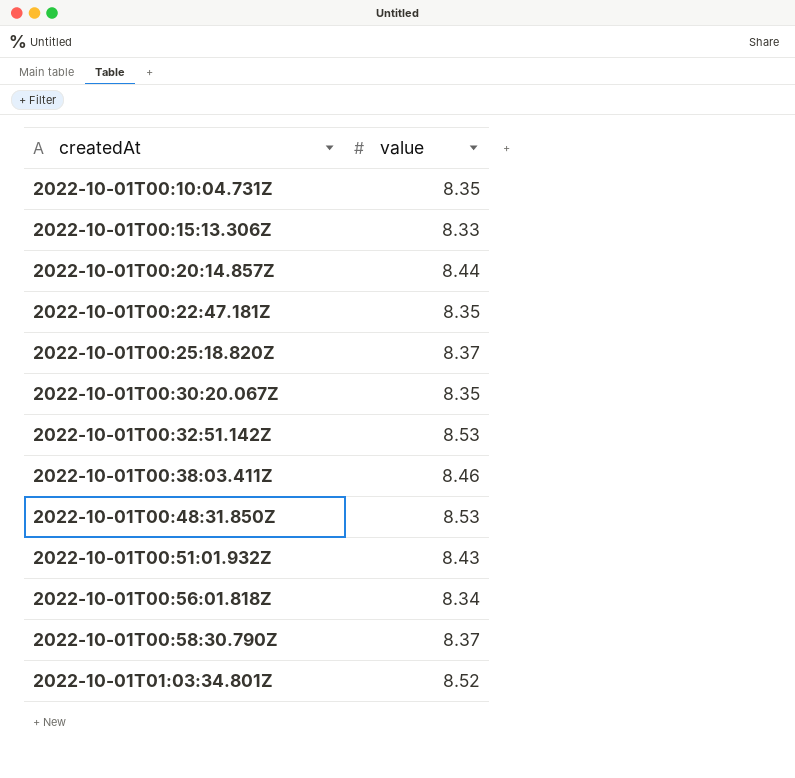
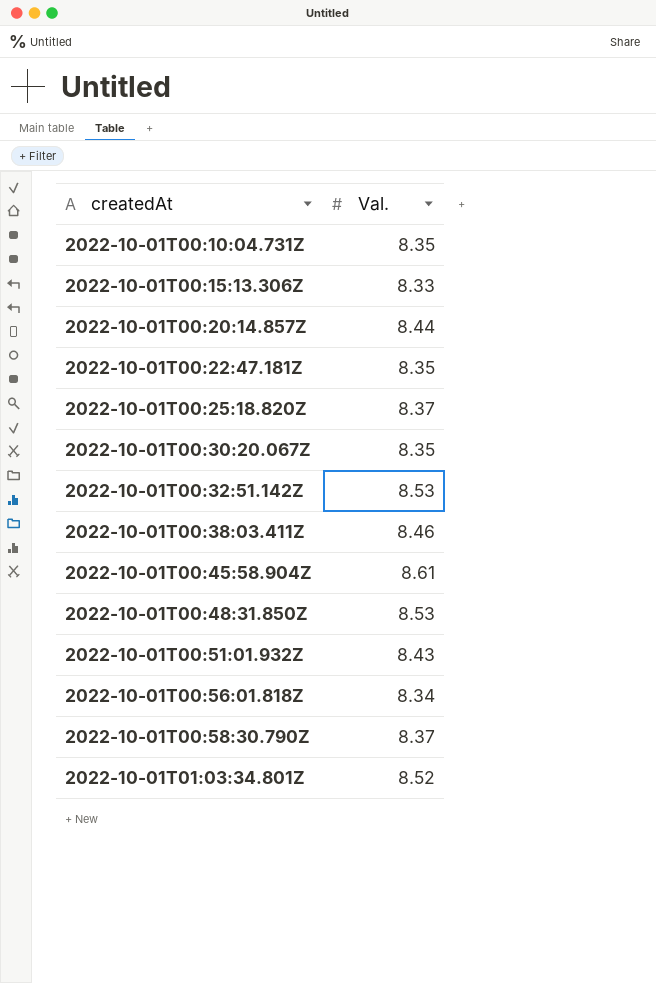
column name: value -> Val.
row 2022-10-01T00:45:58.904Z: none -> 8.61

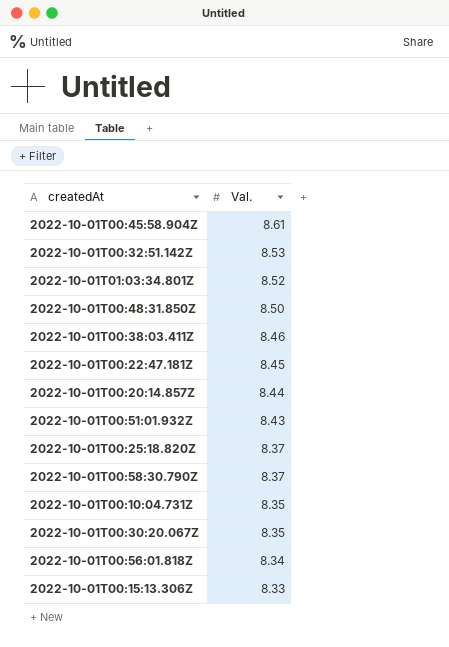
row order: createdAt ascending -> Val. descending
2022-10-01T00:48:31.850Z | Val.: 8.53 -> 8.50
2022-10-01T00:22:47.181Z | Val.: 8.35 -> 8.45

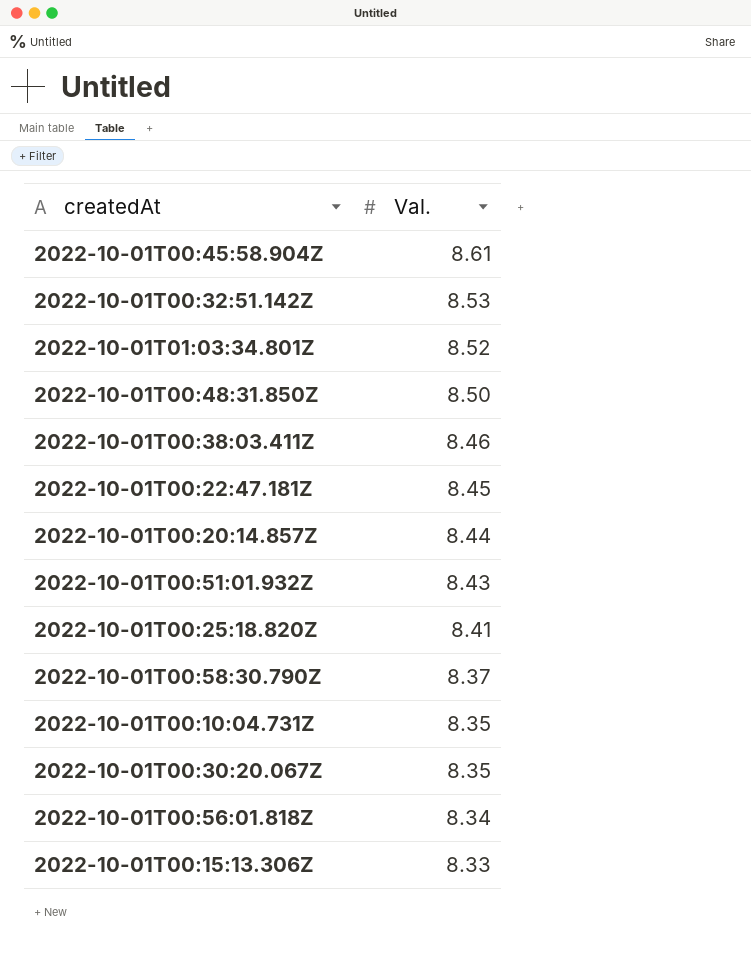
2022-10-01T00:25:18.820Z | Val.: 8.37 -> 8.41

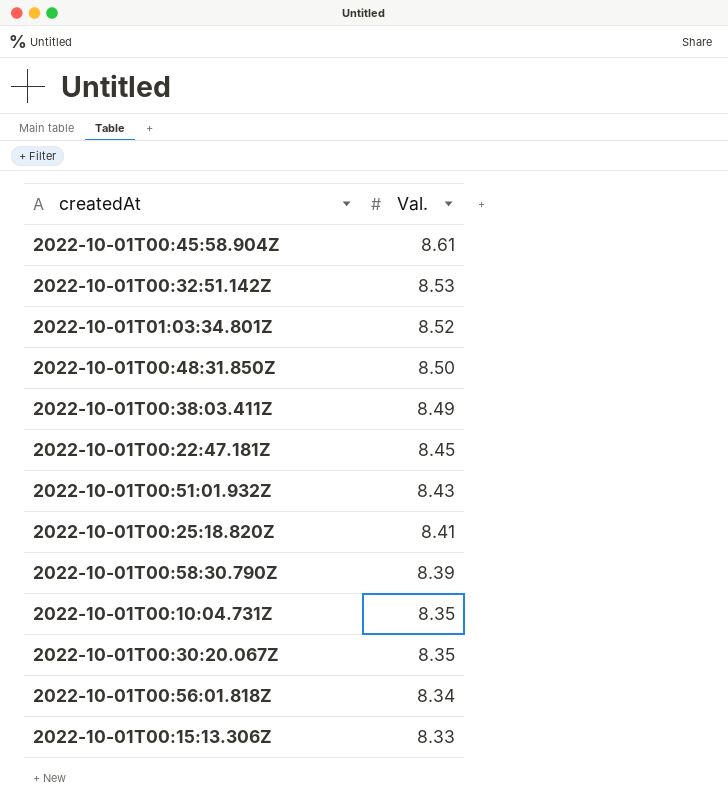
row 2022-10-01T00:20:14.857Z: 8.44 -> none
2022-10-01T00:38:03.411Z | Val.: 8.46 -> 8.49
2022-10-01T00:58:30.790Z | Val.: 8.37 -> 8.39

